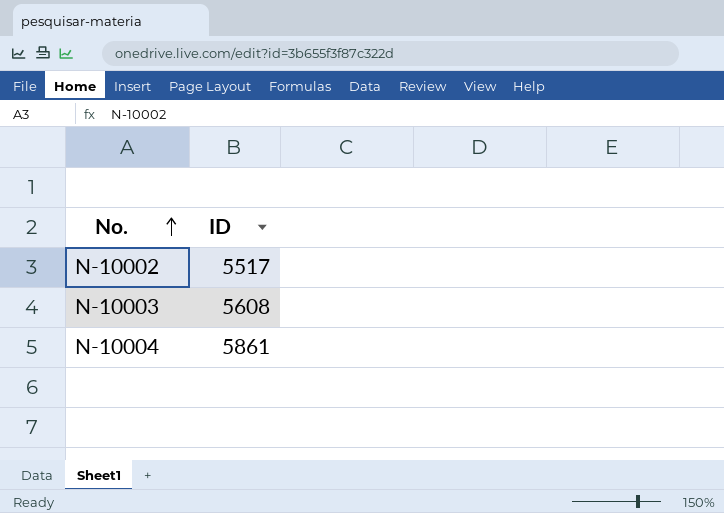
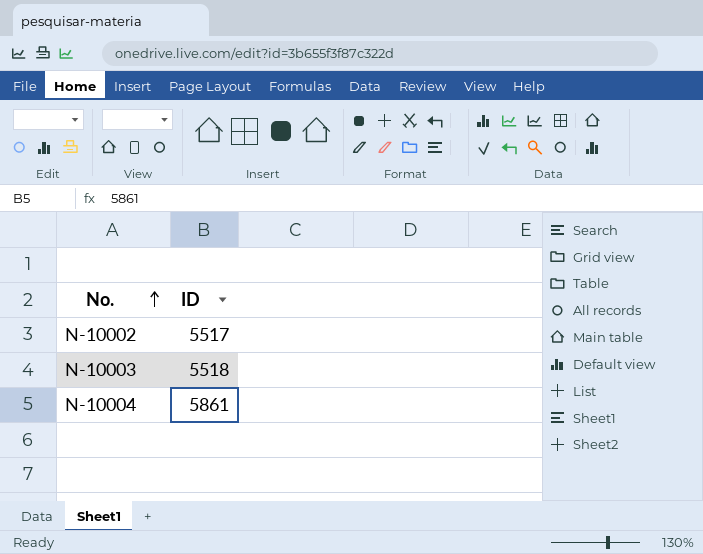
N-10003 | ID: 5608 -> 5518

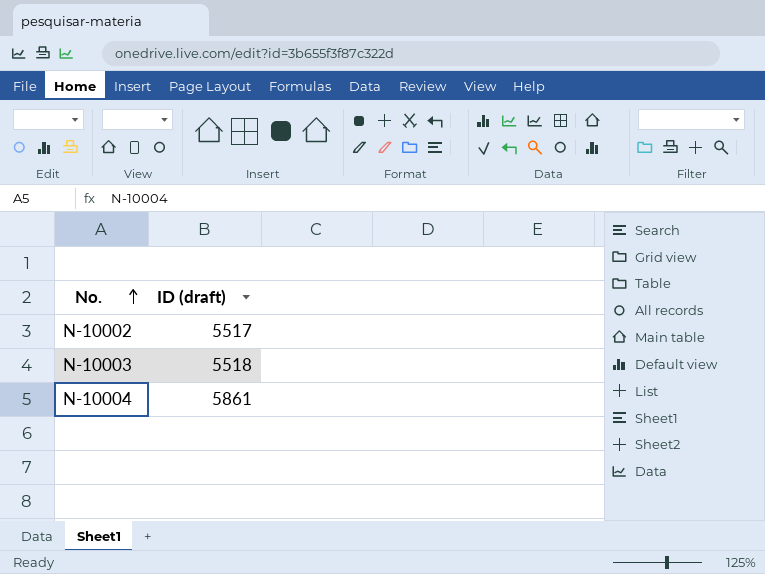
column name: ID -> ID (draft)

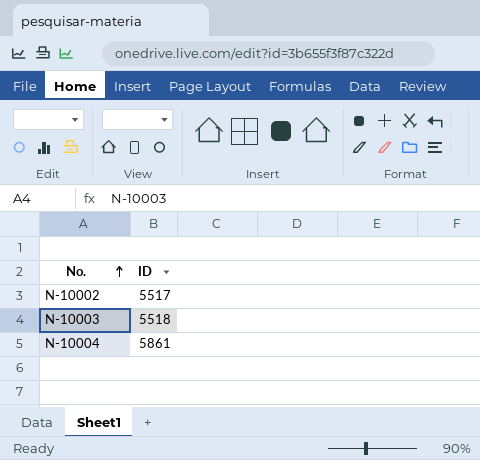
column name: ID (draft) -> ID

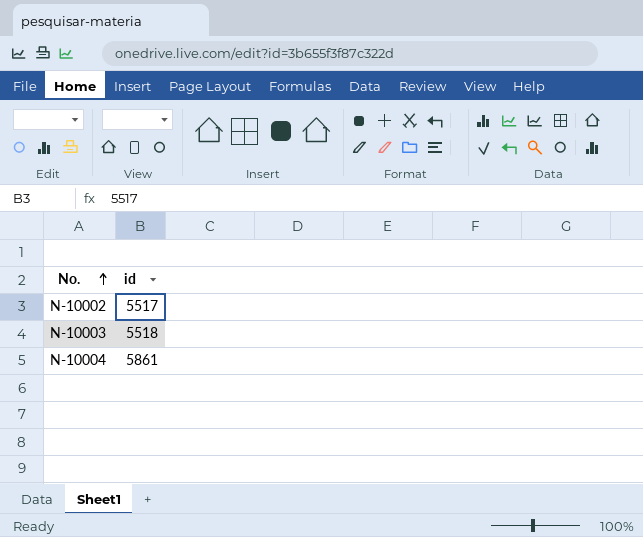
column name: ID -> id

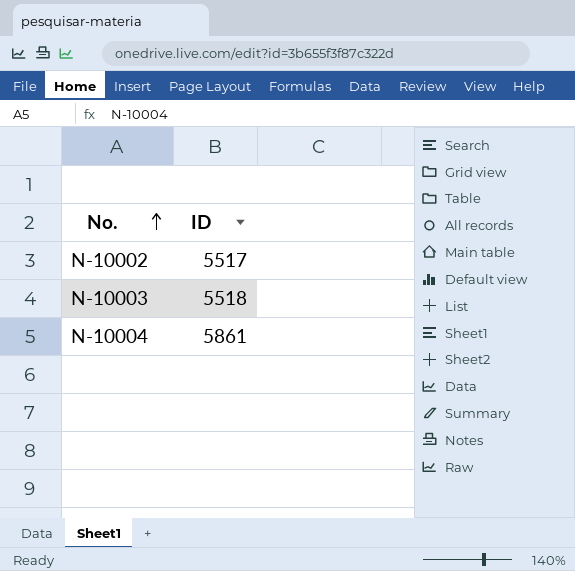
column name: id -> ID

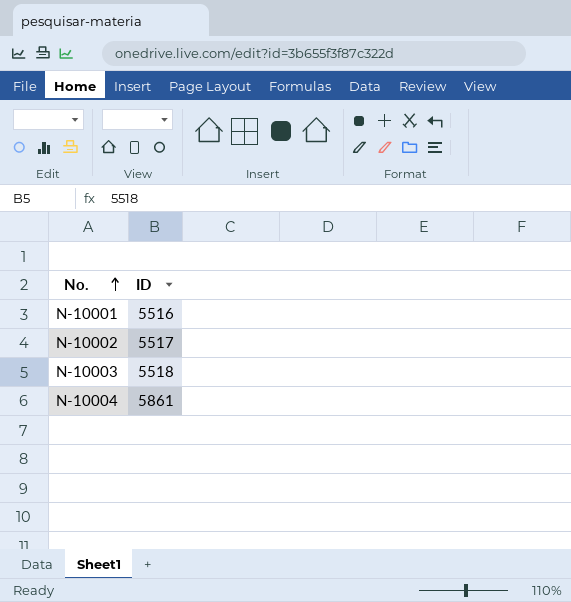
row N-10001: none -> 5516

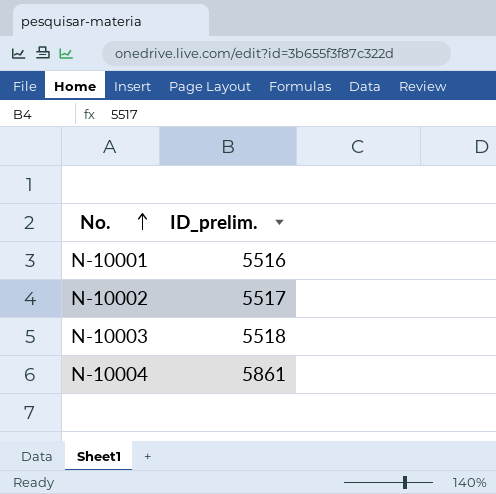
column name: ID -> ID_prelim.

